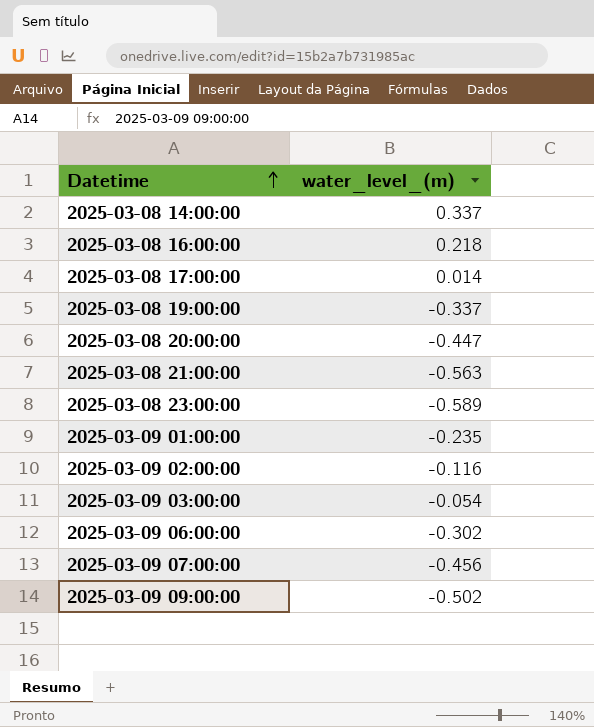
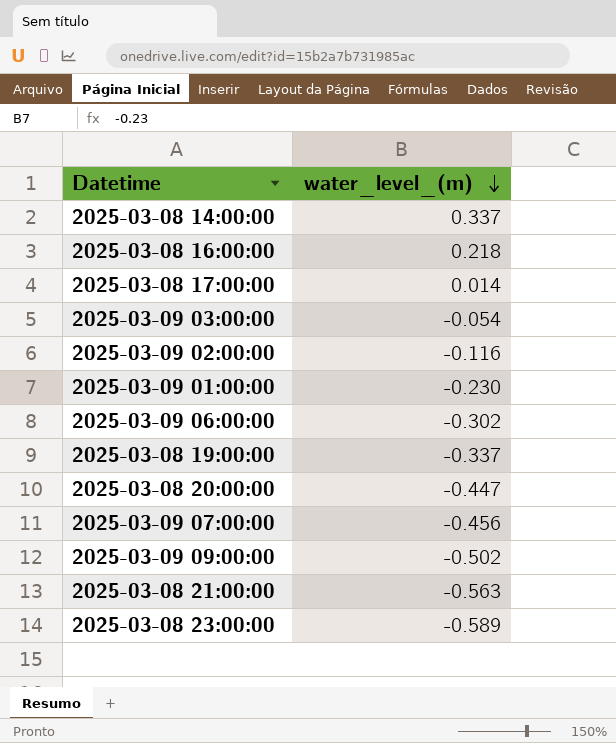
row order: Datetime ascending -> water_level_(m) descending
2025-03-09 01:00:00 | water_level_(m): -0.235 -> -0.230

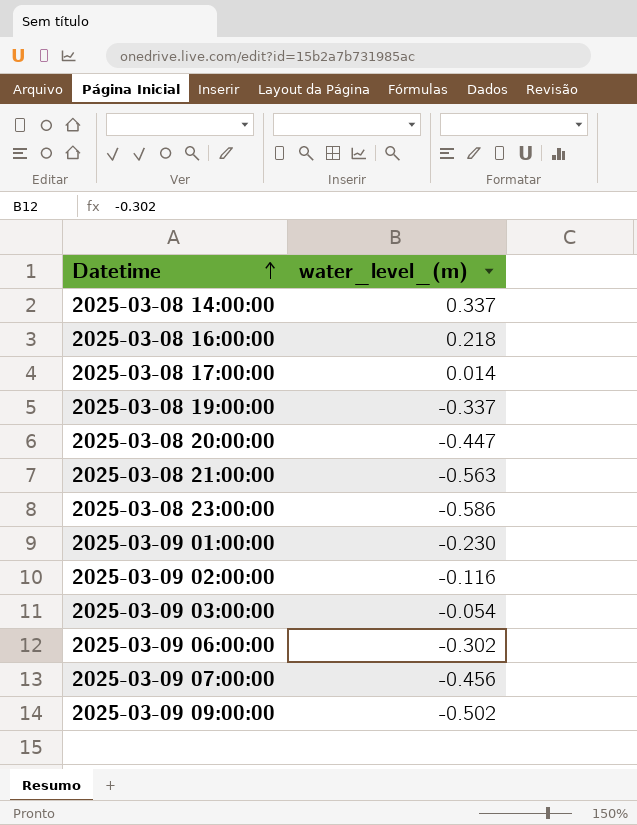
row order: water_level_(m) descending -> Datetime ascending
2025-03-08 23:00:00 | water_level_(m): -0.589 -> -0.586

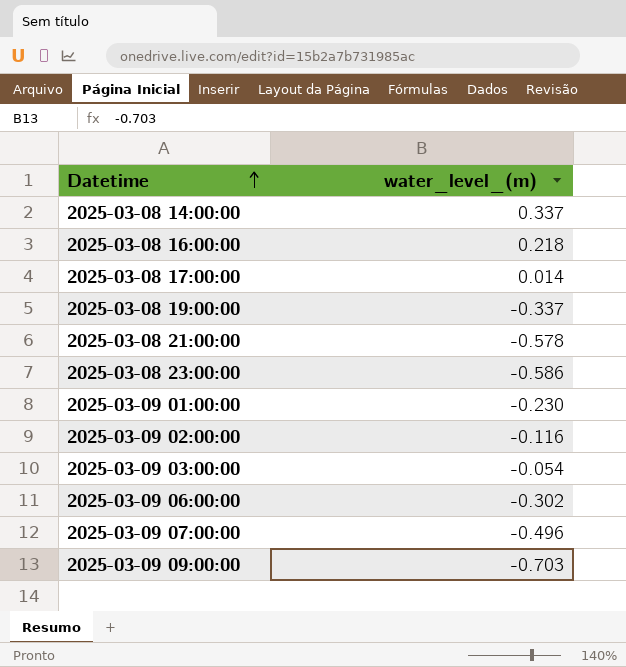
row 2025-03-08 20:00:00: -0.447 -> none
2025-03-08 21:00:00 | water_level_(m): -0.563 -> -0.578
2025-03-09 07:00:00 | water_level_(m): -0.456 -> -0.496
2025-03-09 09:00:00 | water_level_(m): -0.502 -> -0.703

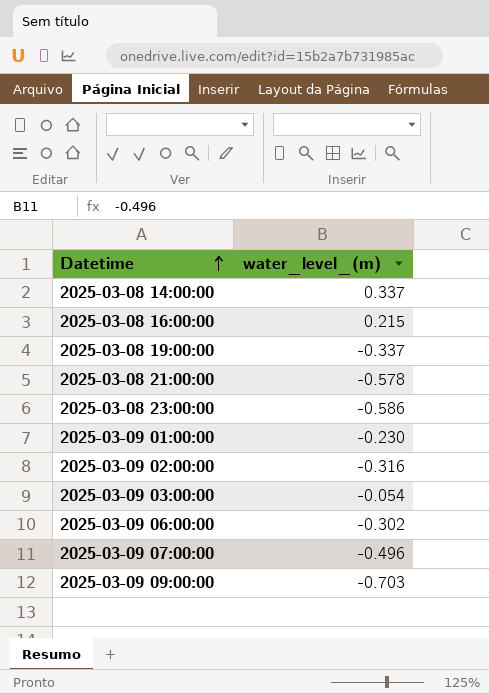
row 2025-03-08 17:00:00: 0.014 -> none
2025-03-08 16:00:00 | water_level_(m): 0.218 -> 0.215
2025-03-09 02:00:00 | water_level_(m): -0.116 -> -0.316

